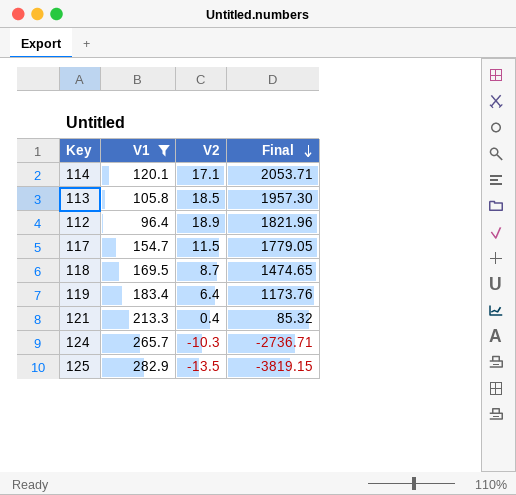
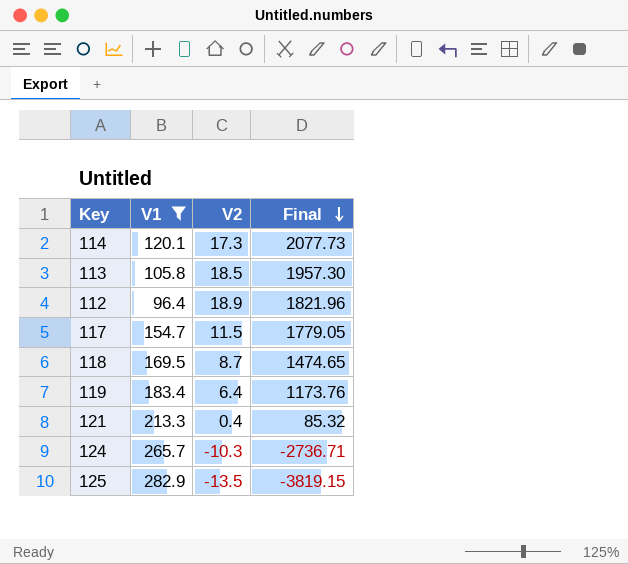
114 | V2: 17.1 -> 17.3
114 | Final: 2053.71 -> 2077.73

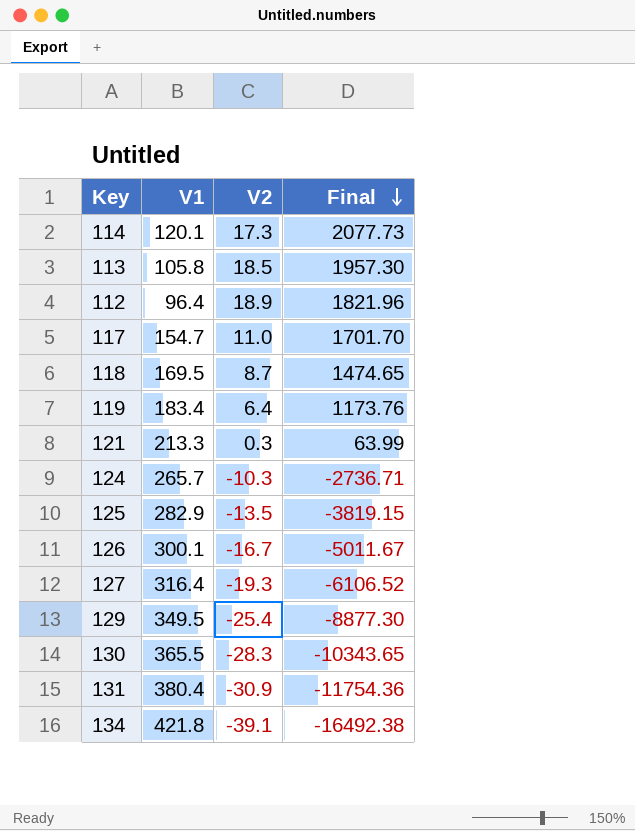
filter: V1 <= 282.9 -> none
117 | V2: 11.5 -> 11.0
117 | Final: 1779.05 -> 1701.70
121 | V2: 0.4 -> 0.3
121 | Final: 85.32 -> 63.99

